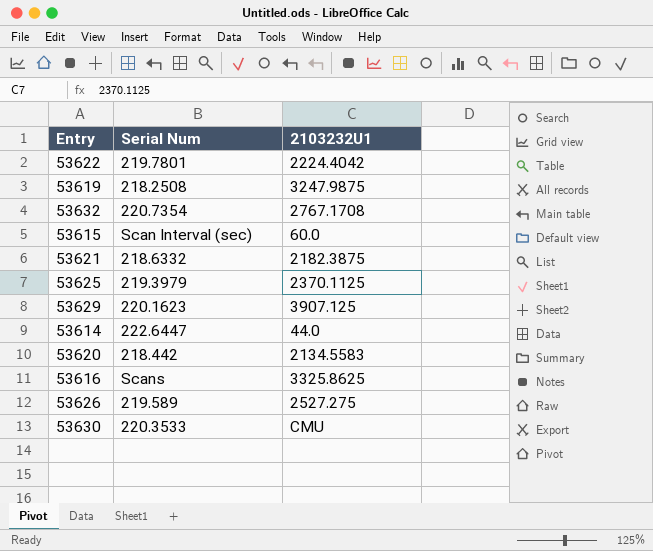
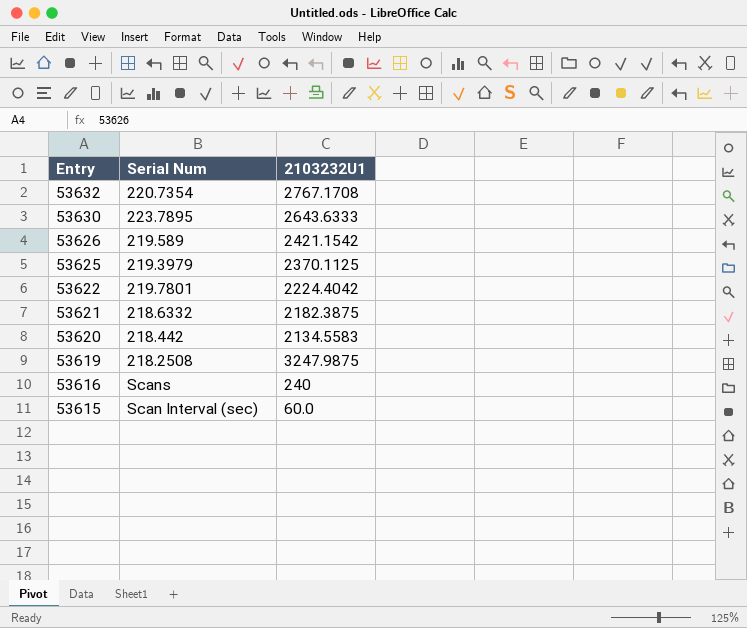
row order: none -> Entry descending
row 53629: 220.1623 | 3907.125 -> none
row 53614: 222.6447 | 44.0 -> none
53630 | Serial Num: 220.3533 -> 223.7895
53630 | 2103232U1: CMU -> 2643.6333
53626 | 2103232U1: 2527.275 -> 2421.1542
53616 | 2103232U1: 3325.8625 -> 240

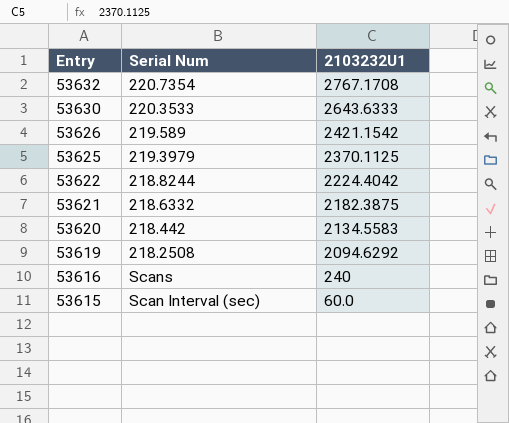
53630 | Serial Num: 223.7895 -> 220.3533
53622 | Serial Num: 219.7801 -> 218.8244
53619 | 2103232U1: 3247.9875 -> 2094.6292

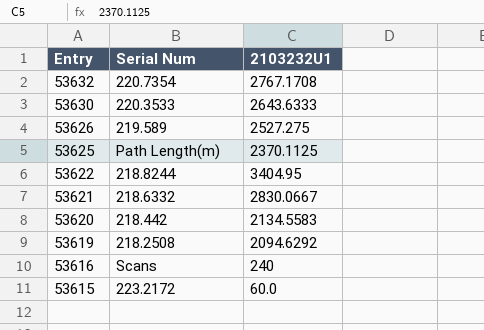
53626 | 2103232U1: 2421.1542 -> 2527.275
53625 | Serial Num: 219.3979 -> Path Length(m)
53622 | 2103232U1: 2224.4042 -> 3404.95
53621 | 2103232U1: 2182.3875 -> 2830.0667
53615 | Serial Num: Scan Interval (sec) -> 223.2172

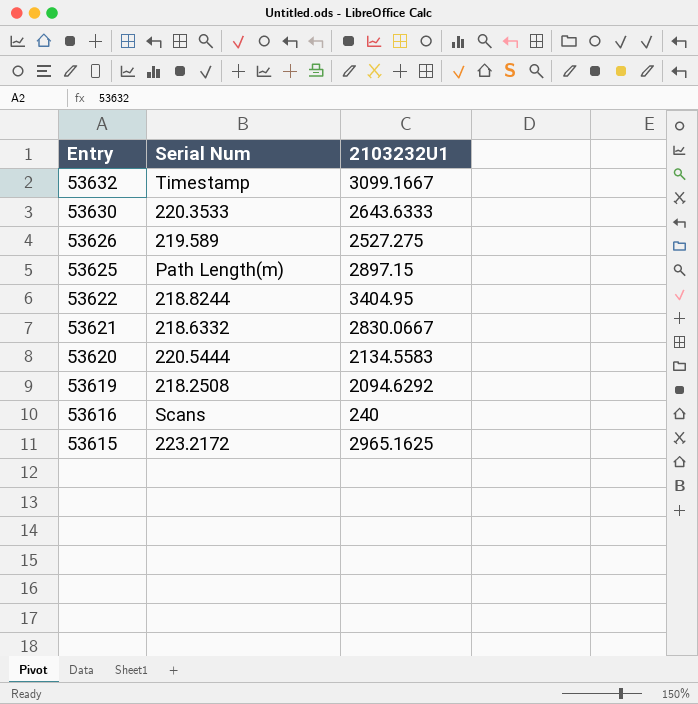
53632 | Serial Num: 220.7354 -> Timestamp
53632 | 2103232U1: 2767.1708 -> 3099.1667
53625 | 2103232U1: 2370.1125 -> 2897.15
53620 | Serial Num: 218.442 -> 220.5444
53615 | 2103232U1: 60.0 -> 2965.1625

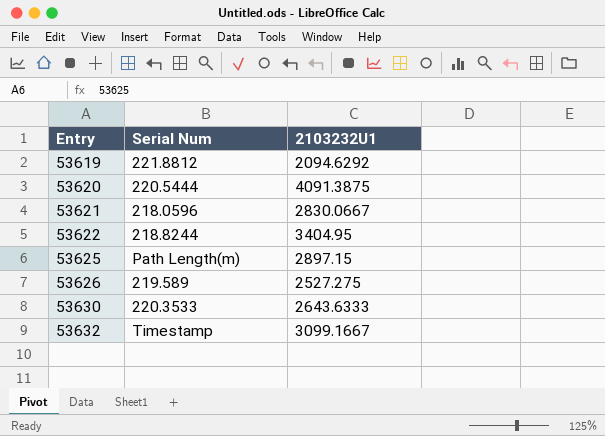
row order: Entry descending -> Entry ascending
row 53616: Scans | 240 -> none
row 53615: 223.2172 | 2965.1625 -> none
53619 | Serial Num: 218.2508 -> 221.8812
53620 | 2103232U1: 2134.5583 -> 4091.3875
53621 | Serial Num: 218.6332 -> 218.0596

